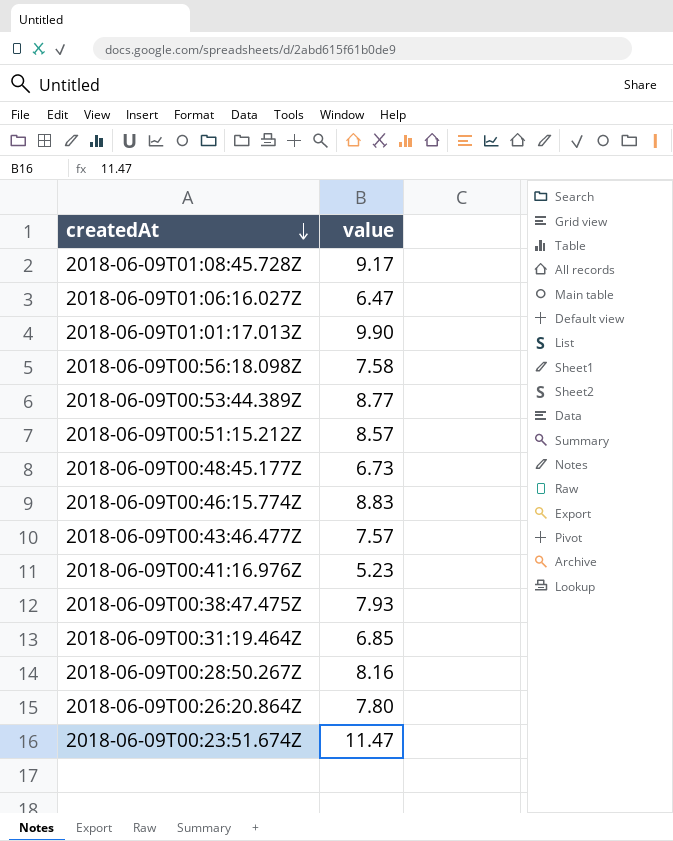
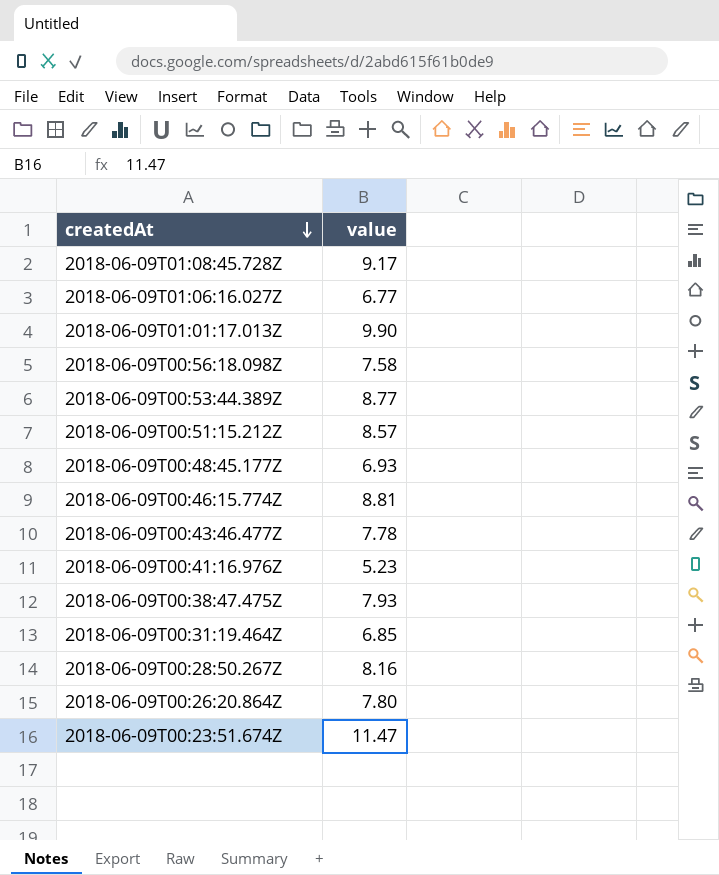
2018-06-09T01:06:16.027Z | value: 6.47 -> 6.77
2018-06-09T00:48:45.177Z | value: 6.73 -> 6.93
2018-06-09T00:46:15.774Z | value: 8.83 -> 8.81
2018-06-09T00:43:46.477Z | value: 7.57 -> 7.78

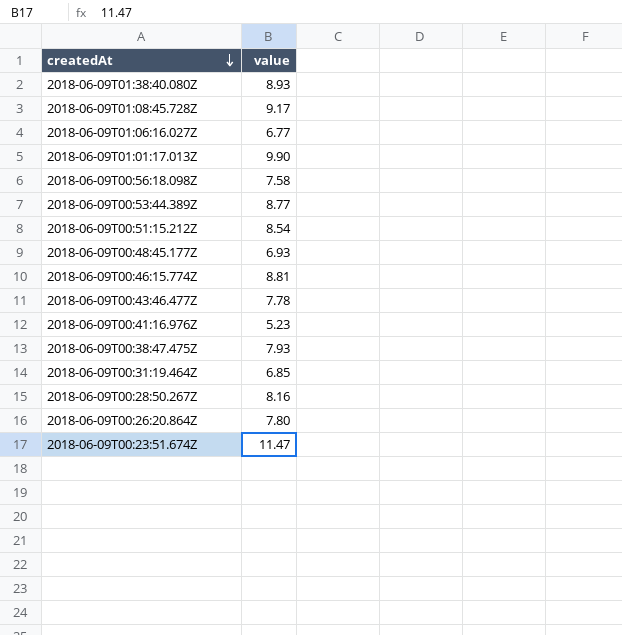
row 2018-06-09T01:38:40.080Z: none -> 8.93
2018-06-09T00:51:15.212Z | value: 8.57 -> 8.54

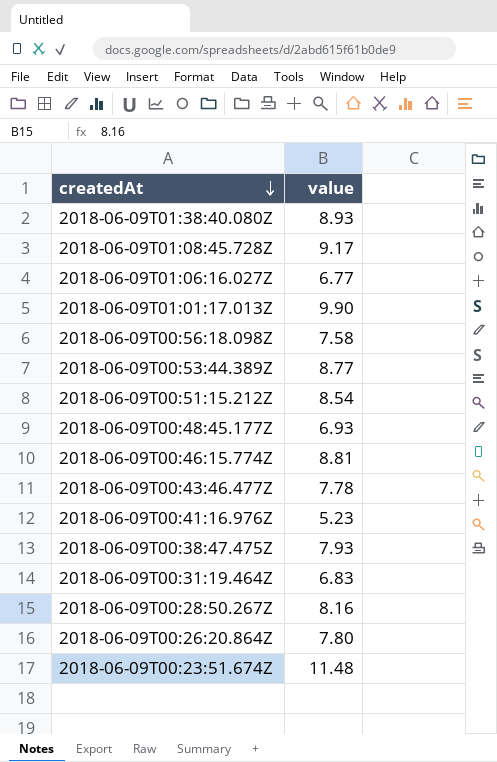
2018-06-09T00:31:19.464Z | value: 6.85 -> 6.83
2018-06-09T00:23:51.674Z | value: 11.47 -> 11.48

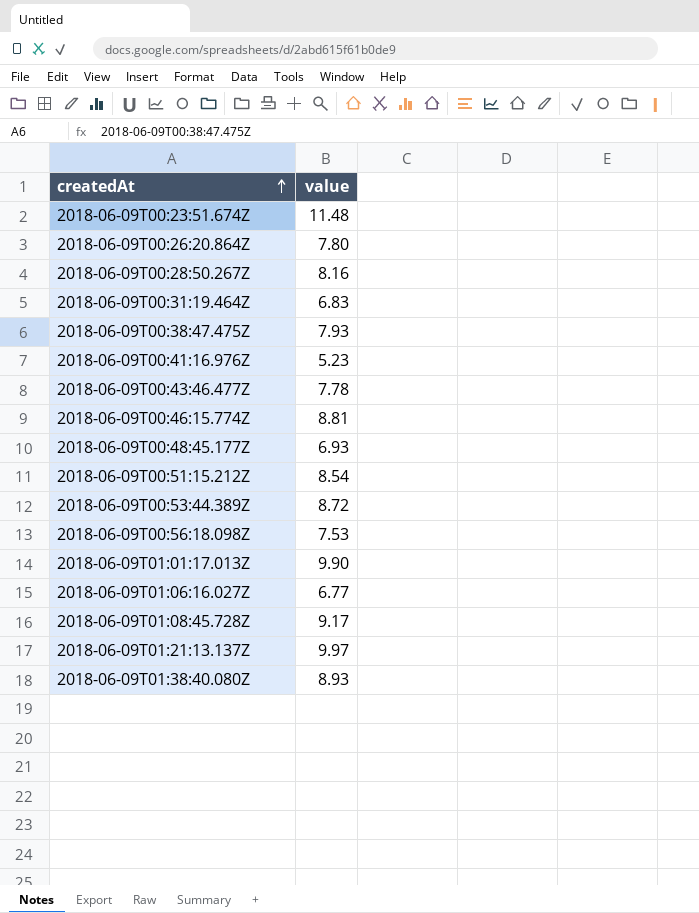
row order: createdAt descending -> createdAt ascending
2018-06-09T00:53:44.389Z | value: 8.77 -> 8.72
2018-06-09T00:56:18.098Z | value: 7.58 -> 7.53
row 2018-06-09T01:21:13.137Z: none -> 9.97

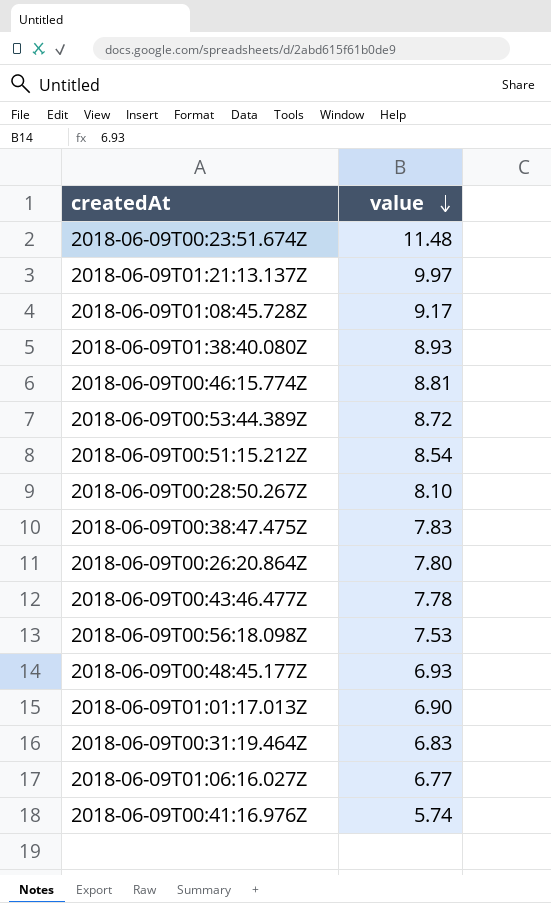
row order: createdAt ascending -> value descending
2018-06-09T00:28:50.267Z | value: 8.16 -> 8.10
2018-06-09T00:38:47.475Z | value: 7.93 -> 7.83
2018-06-09T01:01:17.013Z | value: 9.90 -> 6.90
2018-06-09T00:41:16.976Z | value: 5.23 -> 5.74

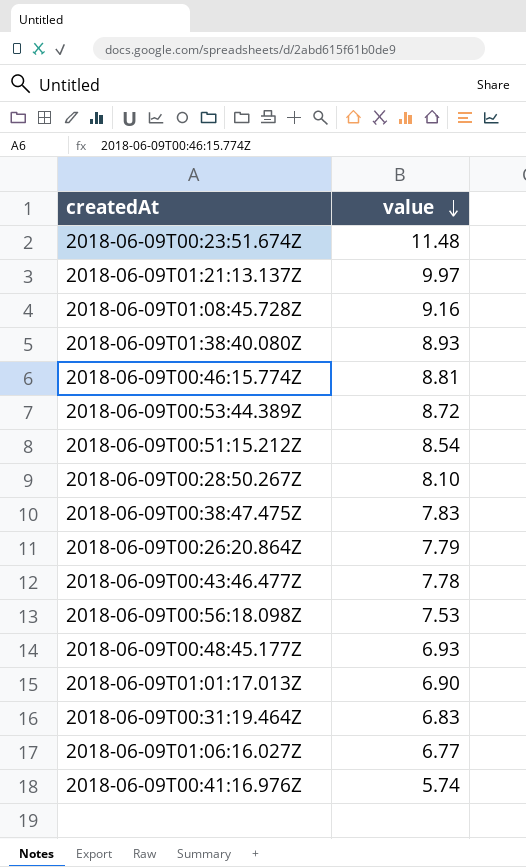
2018-06-09T01:08:45.728Z | value: 9.17 -> 9.16
2018-06-09T00:26:20.864Z | value: 7.80 -> 7.79

